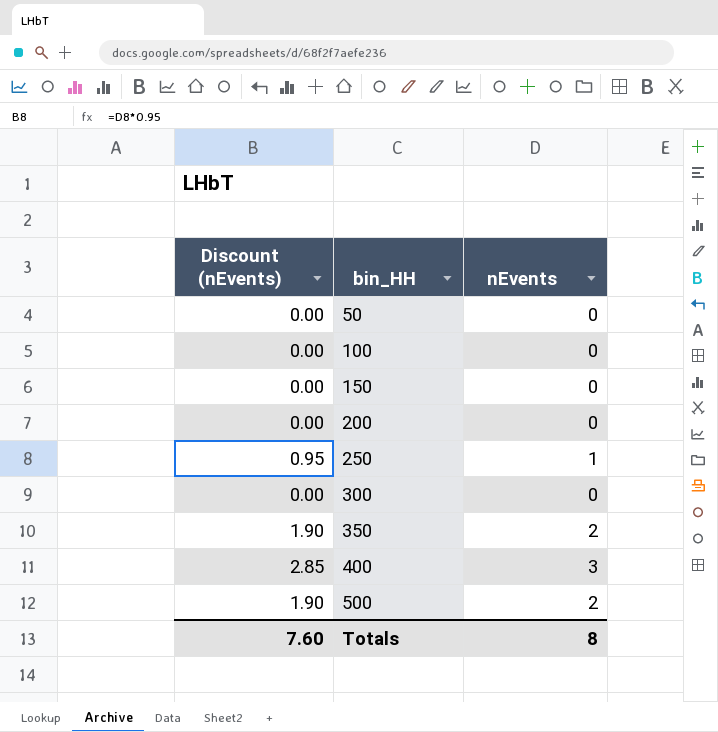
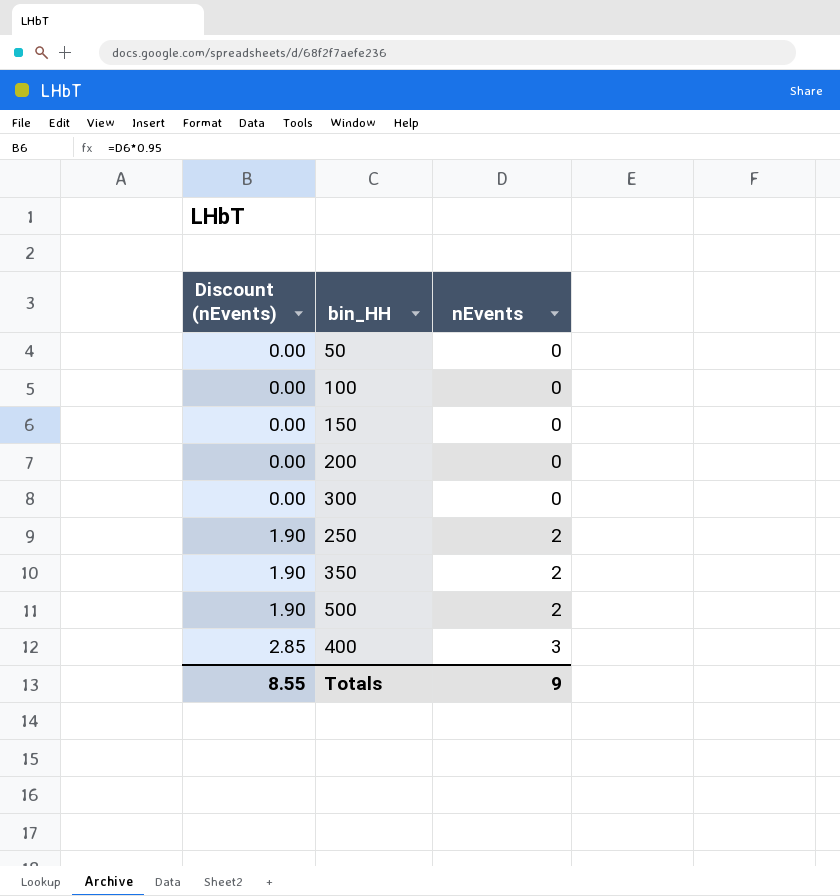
row order: bin_HH ascending -> Discount (nEvents) ascending
250 | Discount (nEvents): 0.95 -> 1.90
250 | nEvents: 1 -> 2
Totals | Discount (nEvents): 7.60 -> 8.55
Totals | nEvents: 8 -> 9

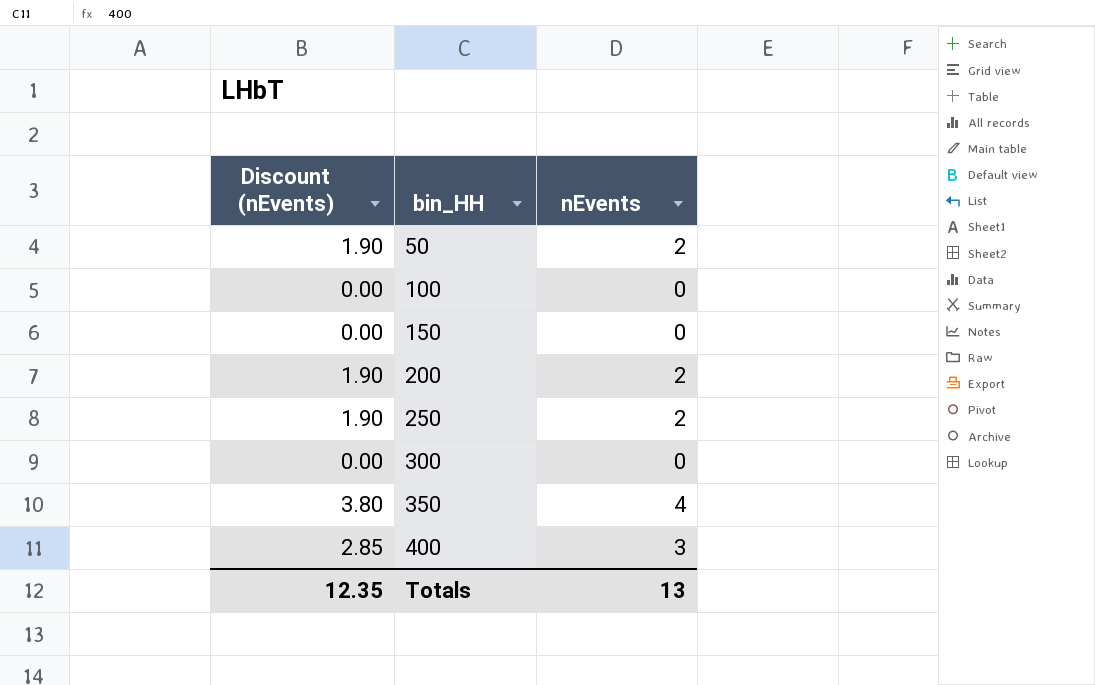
row order: Discount (nEvents) ascending -> bin_HH ascending
row 500: 1.90 | 2 -> none
50 | Discount (nEvents): 0.00 -> 1.90
50 | nEvents: 0 -> 2
200 | Discount (nEvents): 0.00 -> 1.90
200 | nEvents: 0 -> 2
350 | Discount (nEvents): 1.90 -> 3.80
350 | nEvents: 2 -> 4
Totals | Discount (nEvents): 8.55 -> 12.35
Totals | nEvents: 9 -> 13

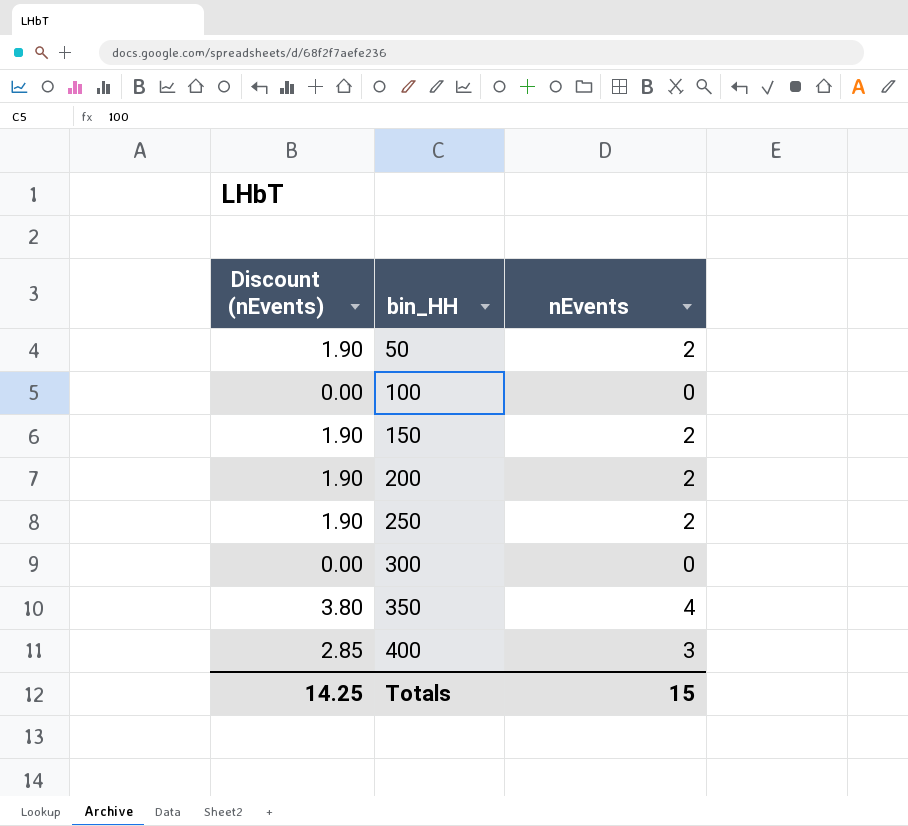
150 | Discount (nEvents): 0.00 -> 1.90
150 | nEvents: 0 -> 2
Totals | Discount (nEvents): 12.35 -> 14.25
Totals | nEvents: 13 -> 15

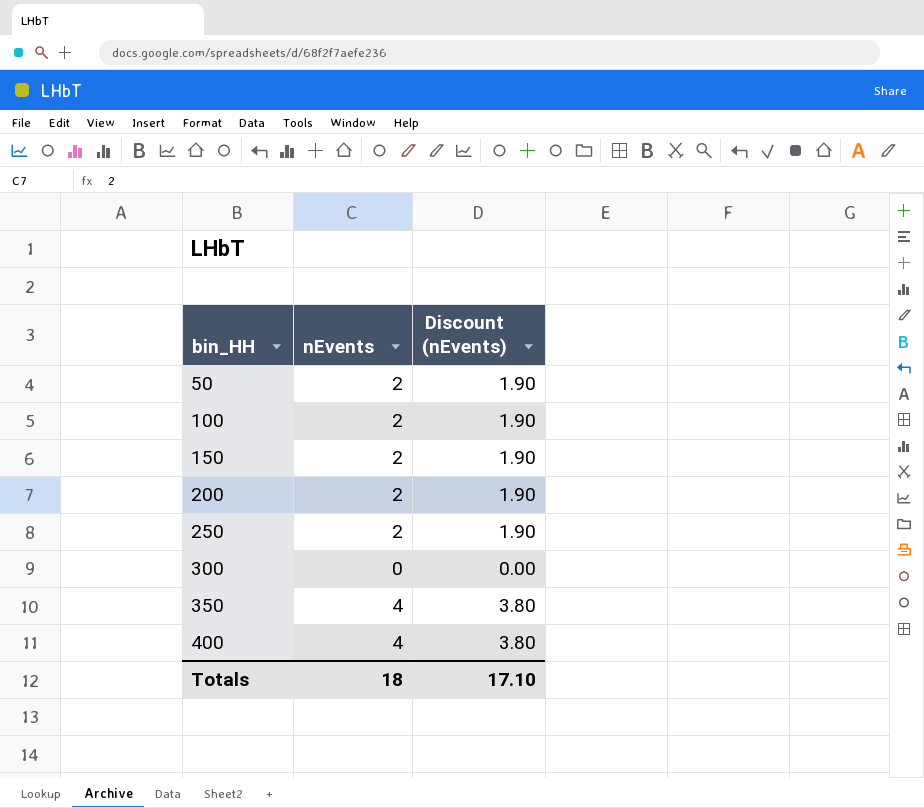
column Discount (nEvents) | position: 1 -> 3
100 | nEvents: 0 -> 2
100 | Discount (nEvents): 0.00 -> 1.90
400 | nEvents: 3 -> 4
400 | Discount (nEvents): 2.85 -> 3.80
Totals | nEvents: 15 -> 18
Totals | Discount (nEvents): 14.25 -> 17.10

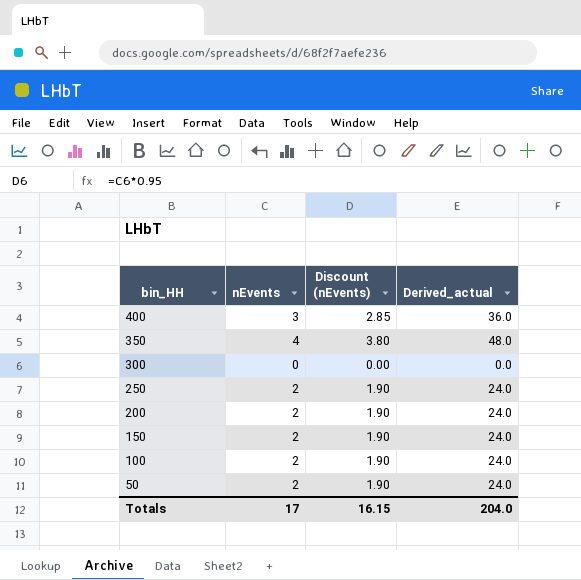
row order: bin_HH ascending -> bin_HH descending
column Derived_actual | formula: none -> [nEvents] * 12
400 | nEvents: 4 -> 3
400 | Discount (nEvents): 3.80 -> 2.85
Totals | nEvents: 18 -> 17
Totals | Discount (nEvents): 17.10 -> 16.15

